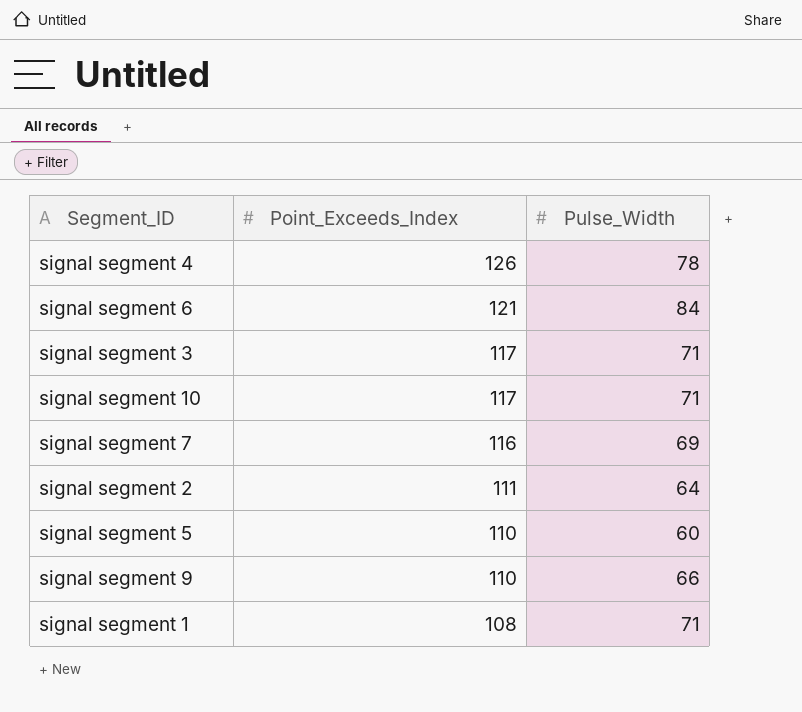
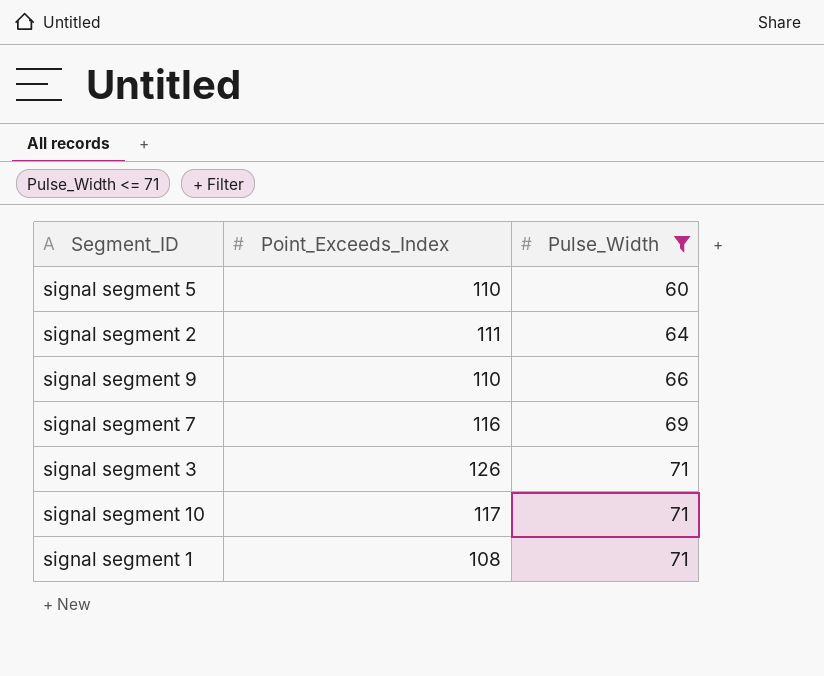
filter: none -> Pulse_Width <= 71
row order: Point_Exceeds_Index descending -> Pulse_Width ascending
signal segment 3 | Point_Exceeds_Index: 117 -> 126

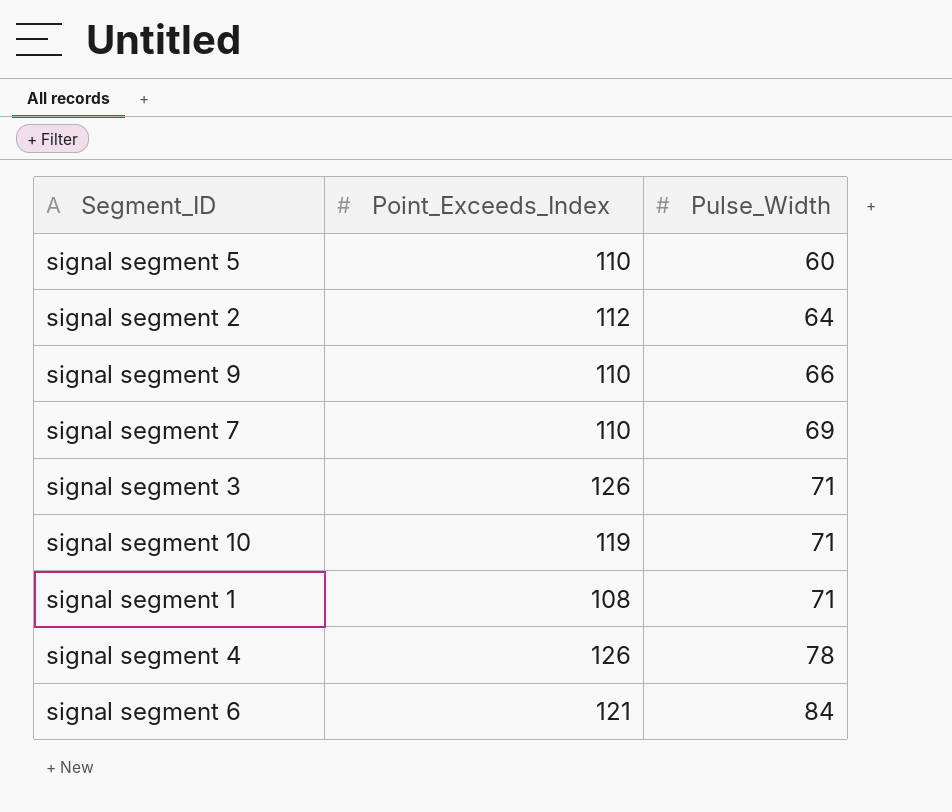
filter: Pulse_Width <= 71 -> none
signal segment 2 | Point_Exceeds_Index: 111 -> 112
signal segment 7 | Point_Exceeds_Index: 116 -> 110
signal segment 10 | Point_Exceeds_Index: 117 -> 119

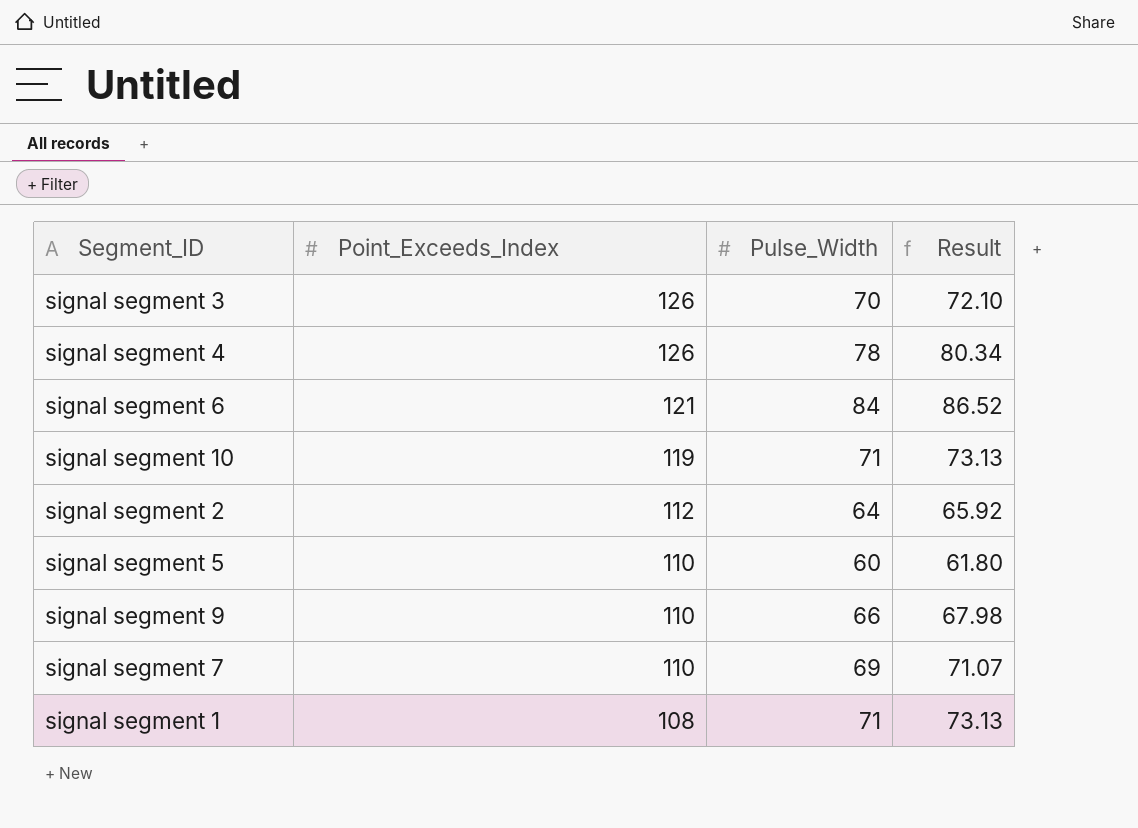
row order: Pulse_Width ascending -> Point_Exceeds_Index descending
column Result | formula: none -> [Pulse_Width] * 1.03
signal segment 3 | Pulse_Width: 71 -> 70

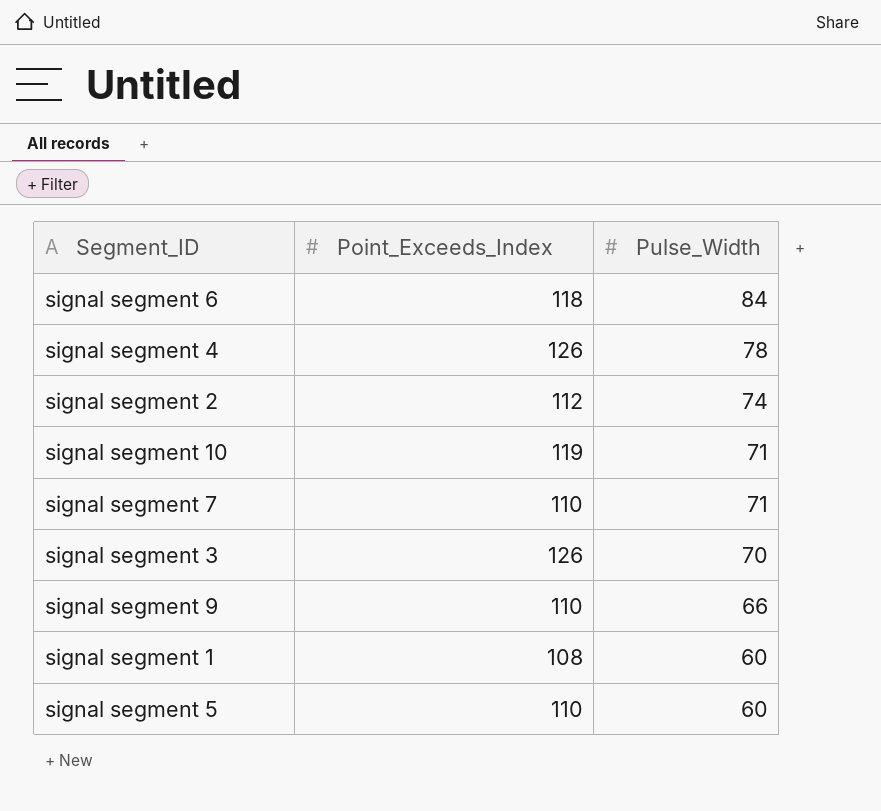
row order: Point_Exceeds_Index descending -> Pulse_Width descending
column Result | formula: [Pulse_Width] * 1.03 -> none
signal segment 6 | Point_Exceeds_Index: 121 -> 118
signal segment 2 | Pulse_Width: 64 -> 74
signal segment 7 | Pulse_Width: 69 -> 71
signal segment 1 | Pulse_Width: 71 -> 60

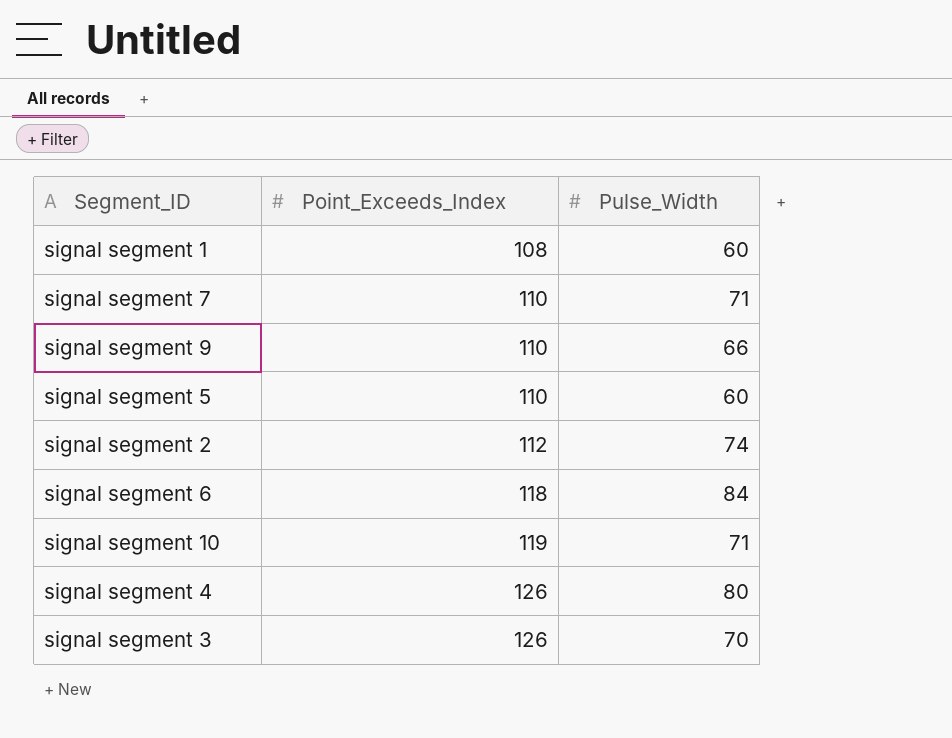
row order: Pulse_Width descending -> Point_Exceeds_Index ascending
signal segment 4 | Pulse_Width: 78 -> 80

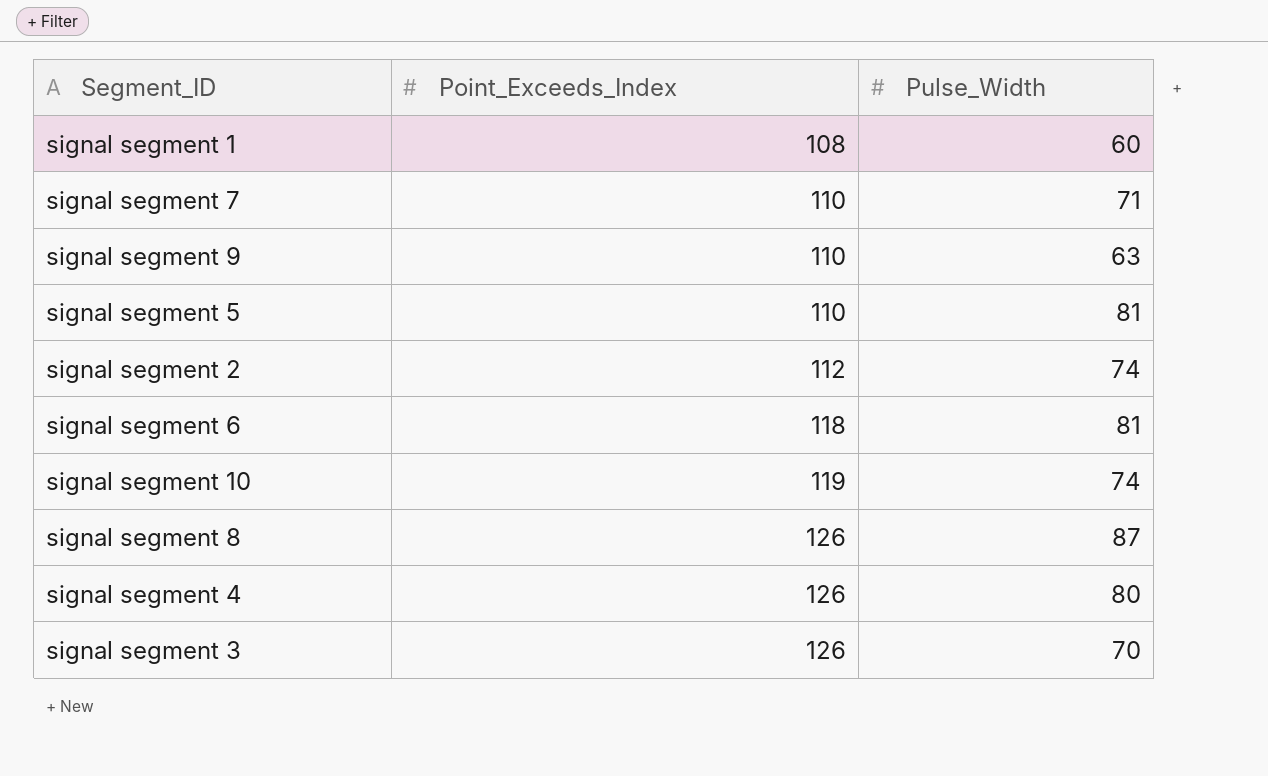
signal segment 9 | Pulse_Width: 66 -> 63
signal segment 5 | Pulse_Width: 60 -> 81
signal segment 6 | Pulse_Width: 84 -> 81
signal segment 10 | Pulse_Width: 71 -> 74
row signal segment 8: none -> 126 | 87

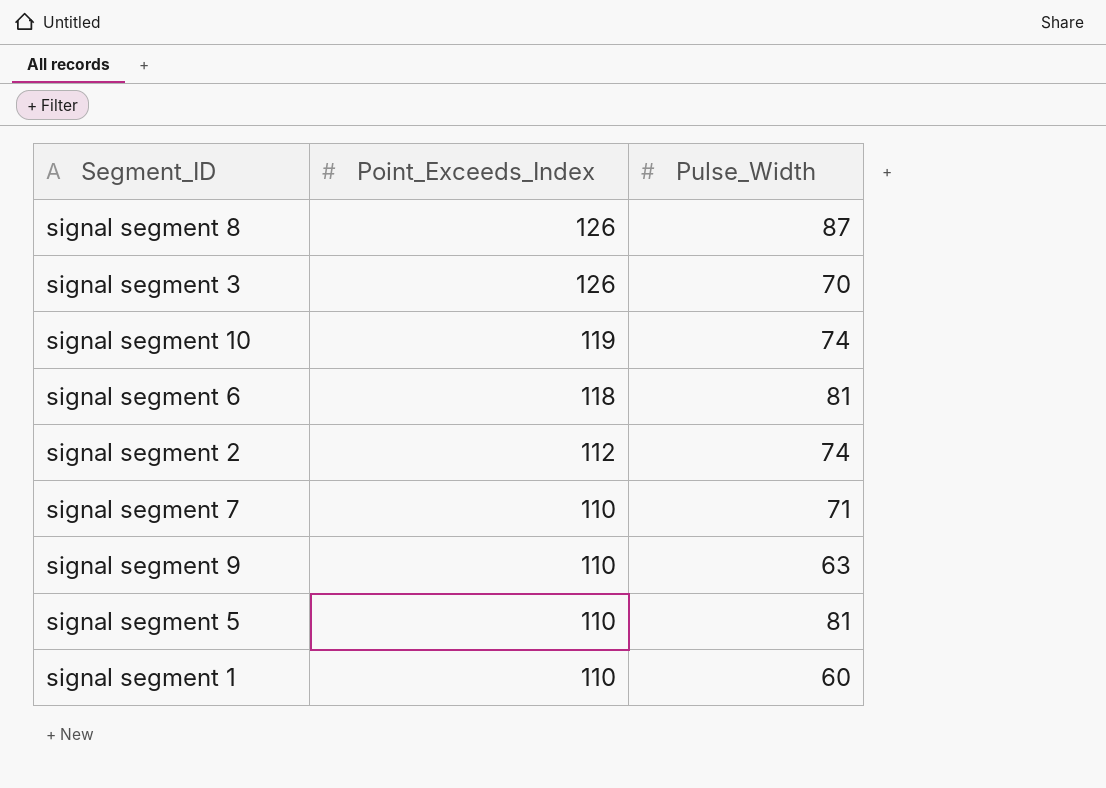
row order: Point_Exceeds_Index ascending -> Point_Exceeds_Index descending
row signal segment 4: 126 | 80 -> none
signal segment 1 | Point_Exceeds_Index: 108 -> 110

